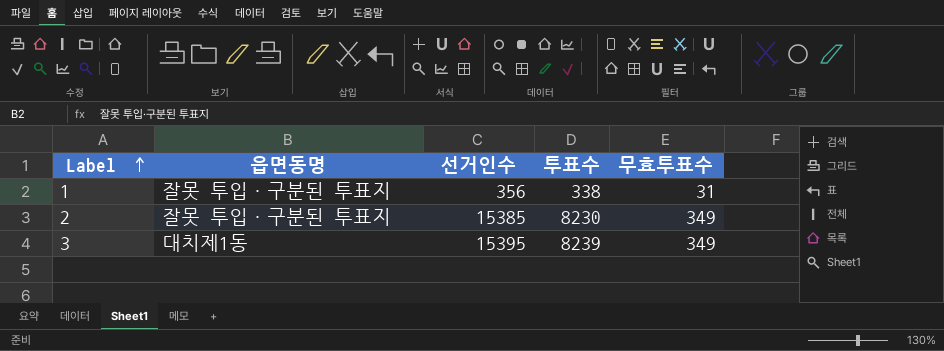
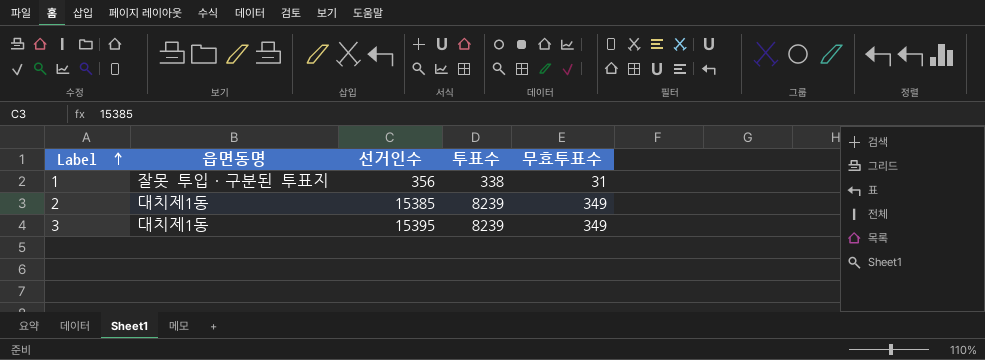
2 | 읍면동명: 잘못 투입·구분된 투표지 -> 대치제1동
2 | 투표수: 8230 -> 8239

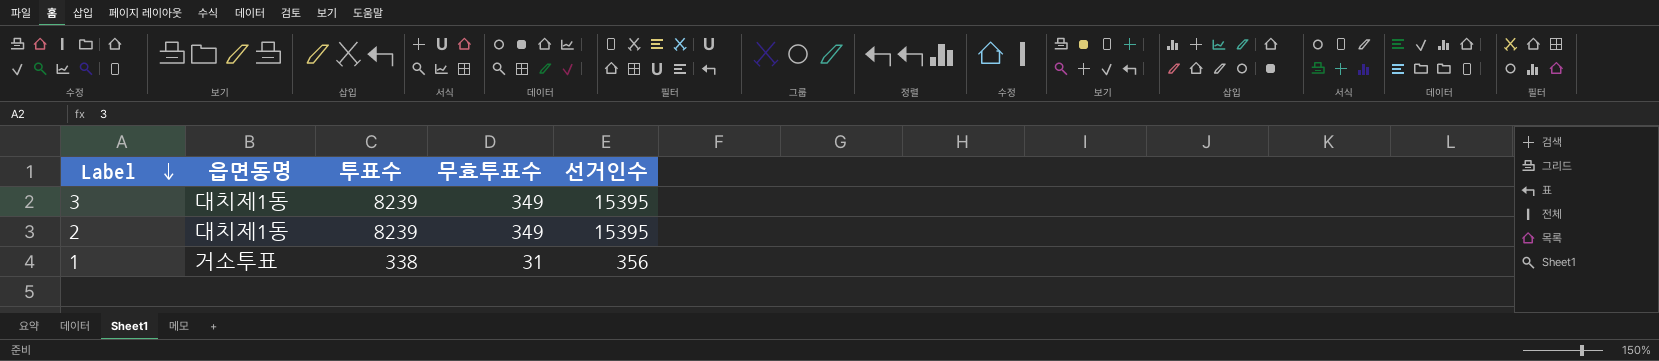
row order: Label ascending -> Label descending
column 선거인수 | position: 3 -> 5
2 | 선거인수: 15385 -> 15395
1 | 읍면동명: 잘못 투입·구분된 투표지 -> 거소투표

